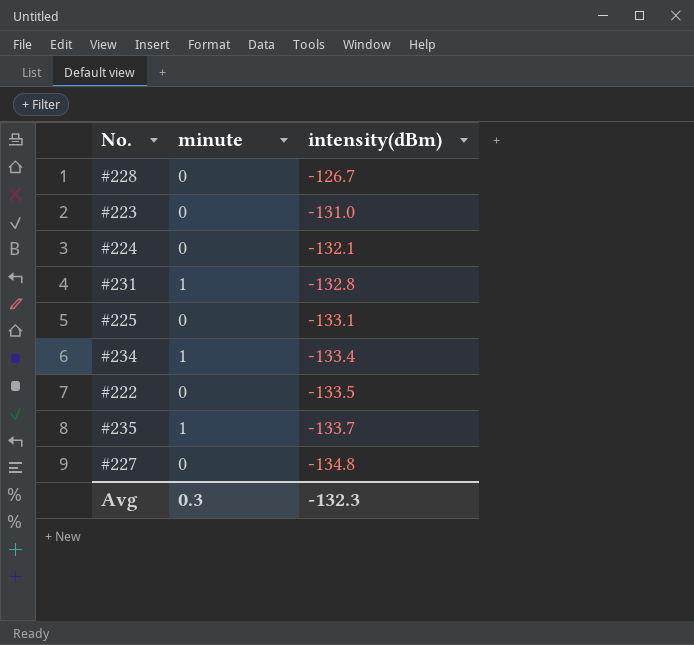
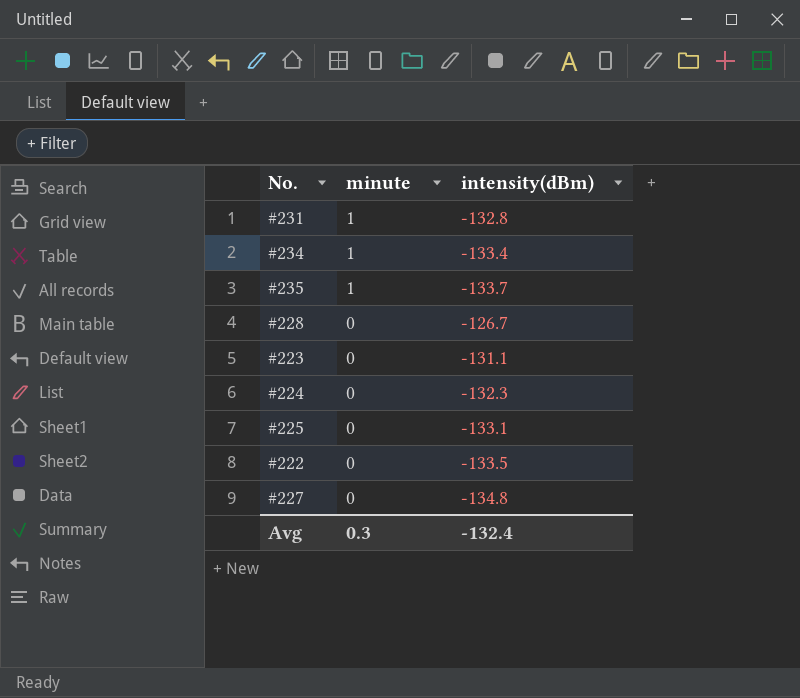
row order: intensity(dBm) descending -> minute descending
#223 | intensity(dBm): -131.0 -> -131.1
#224 | intensity(dBm): -132.1 -> -132.3
Avg | intensity(dBm): -132.3 -> -132.4

